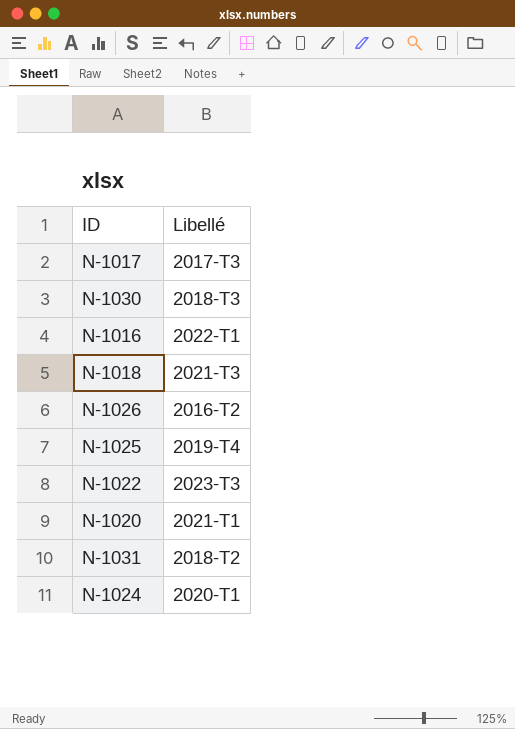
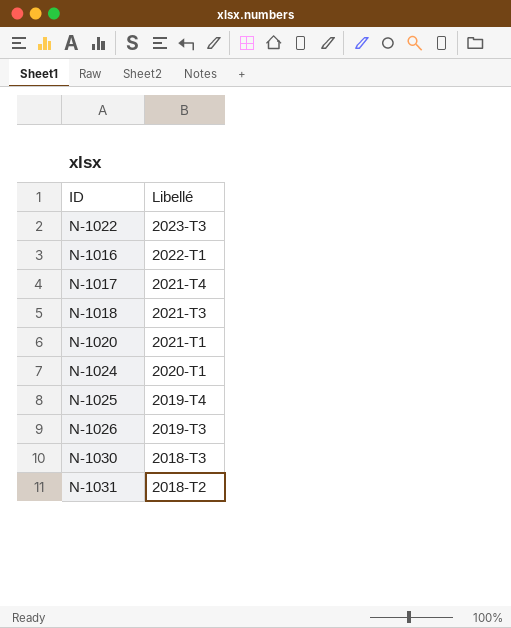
row order: none -> Libellé descending
N-1017 | Libellé: 2017-T3 -> 2021-T4
N-1026 | Libellé: 2016-T2 -> 2019-T3

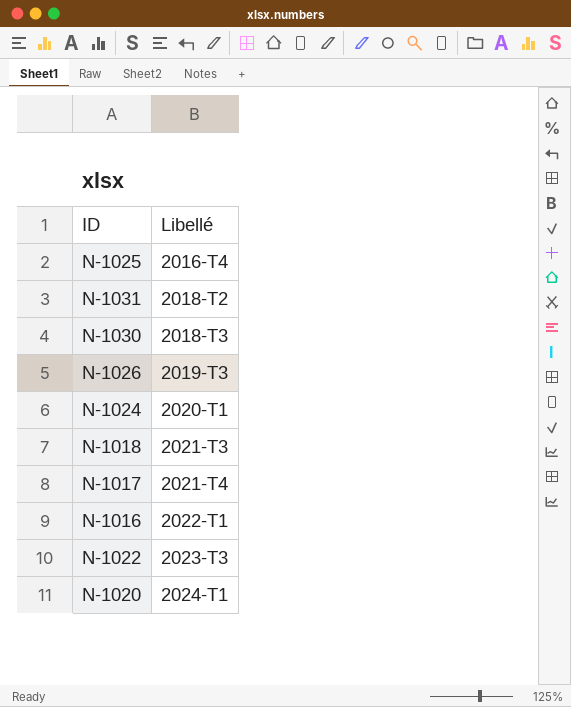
row order: Libellé descending -> Libellé ascending
N-1025 | Libellé: 2019-T4 -> 2016-T4
N-1020 | Libellé: 2021-T1 -> 2024-T1

